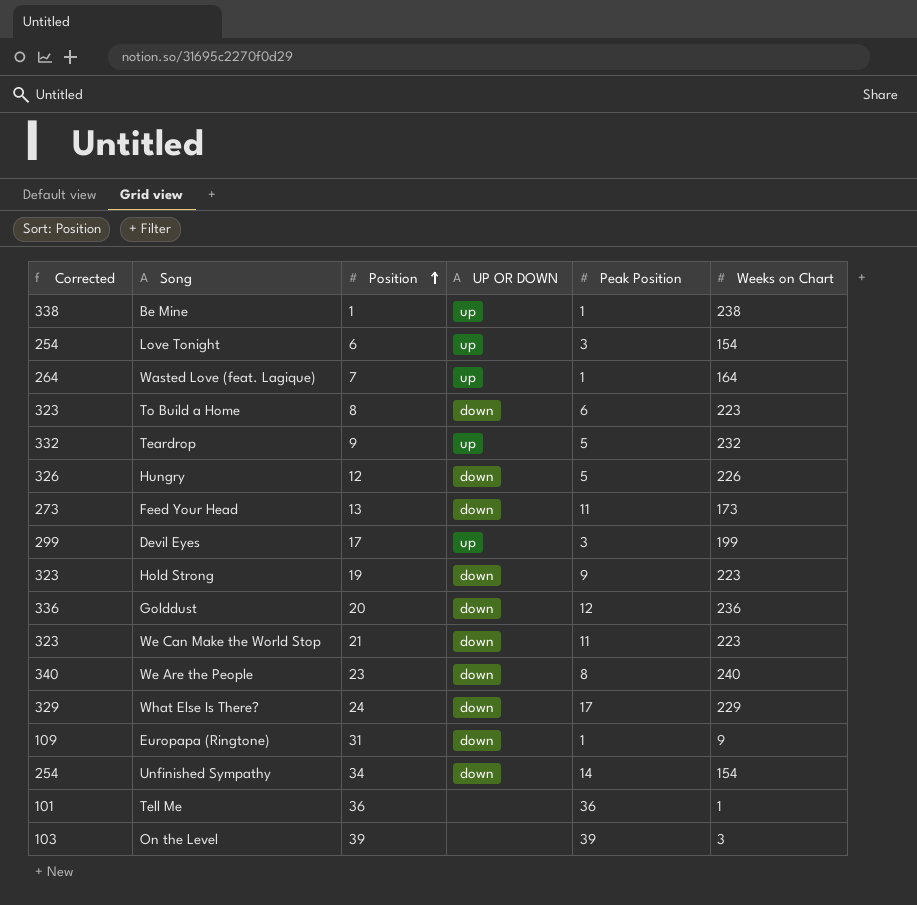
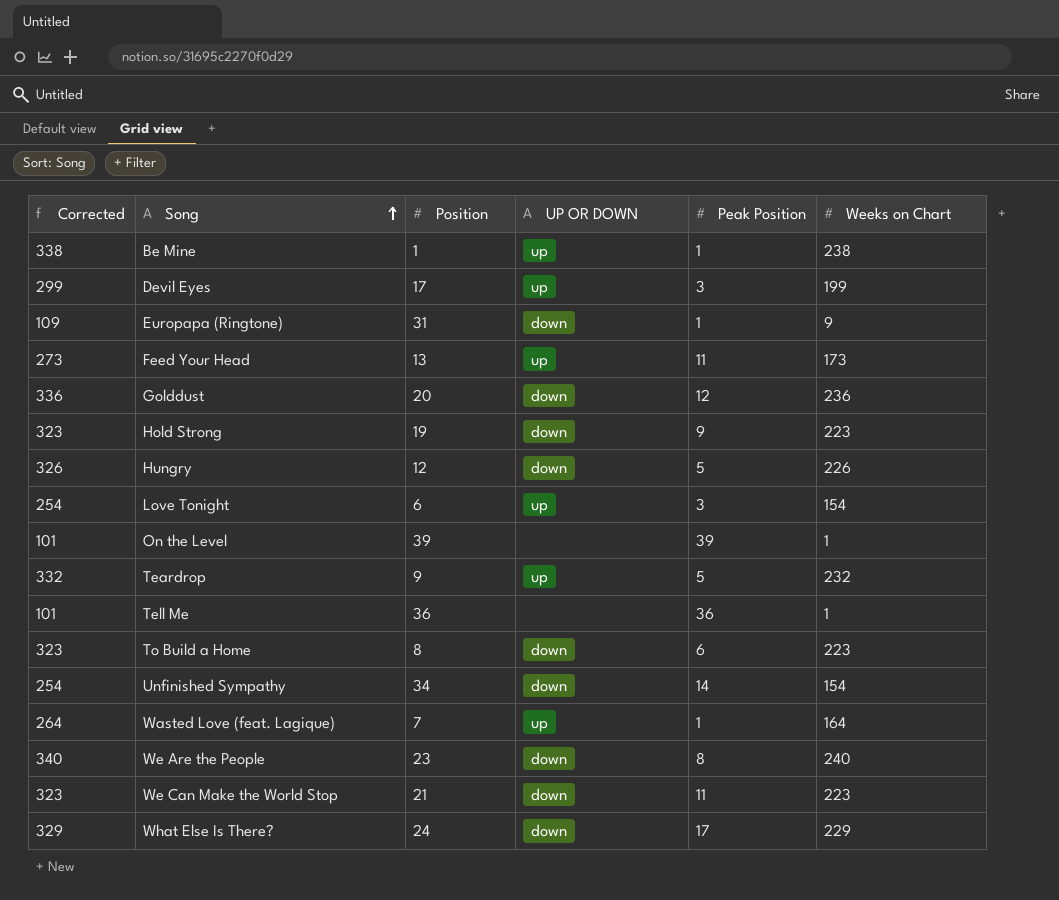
row order: Position ascending -> Song ascending
Feed Your Head | UP OR DOWN: down -> up
On the Level | Corrected: 103 -> 101
On the Level | Weeks on Chart: 3 -> 1

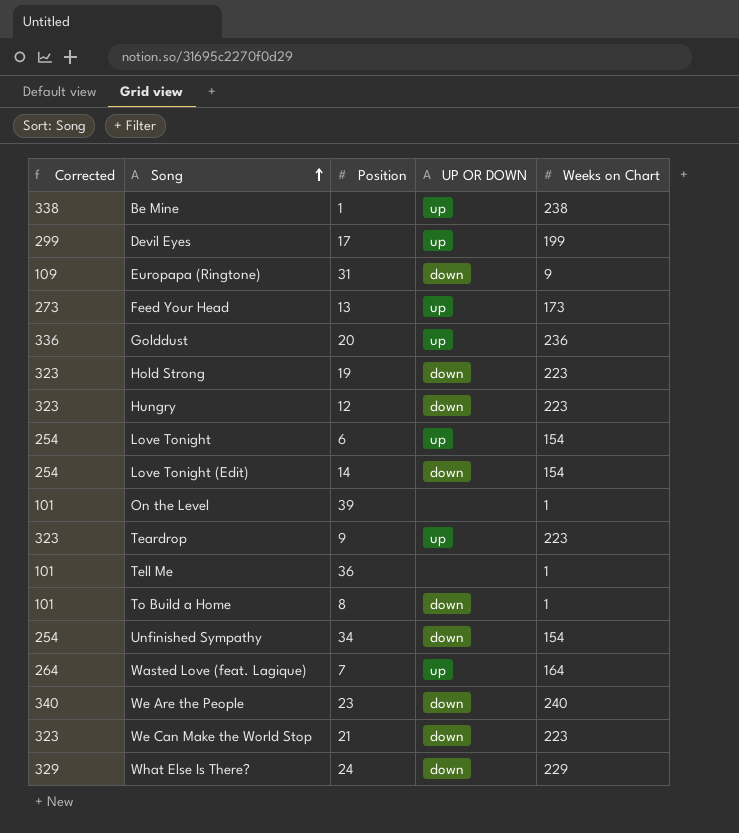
column Peak Position | position: 5 -> none
Golddust | UP OR DOWN: down -> up
Hungry | Corrected: 326 -> 323
Hungry | Weeks on Chart: 226 -> 223
row Love Tonight (Edit): none -> 254 | 14 | down | 154
Teardrop | Corrected: 332 -> 323
Teardrop | Weeks on Chart: 232 -> 223
To Build a Home | Corrected: 323 -> 101
To Build a Home | Weeks on Chart: 223 -> 1

